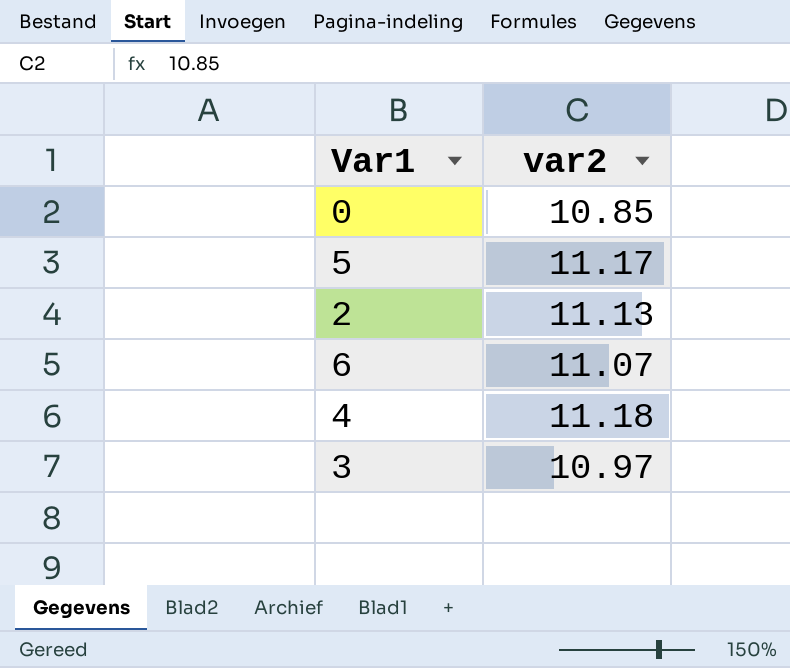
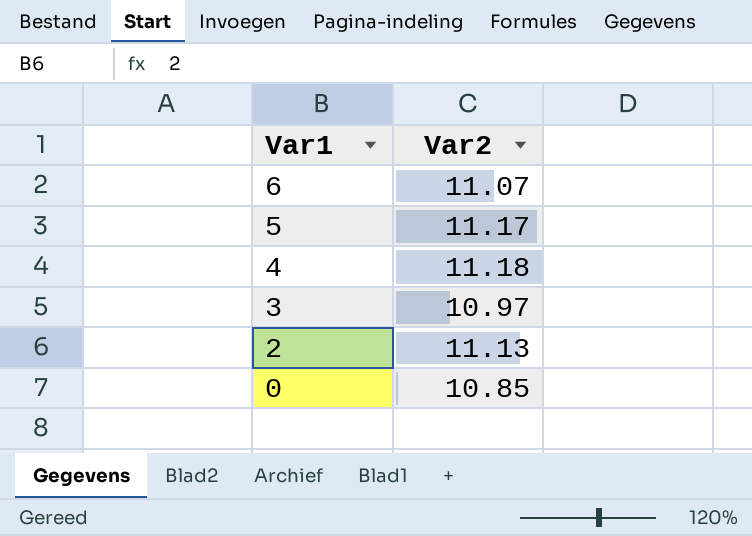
row order: none -> Var1 descending
column name: var2 -> Var2

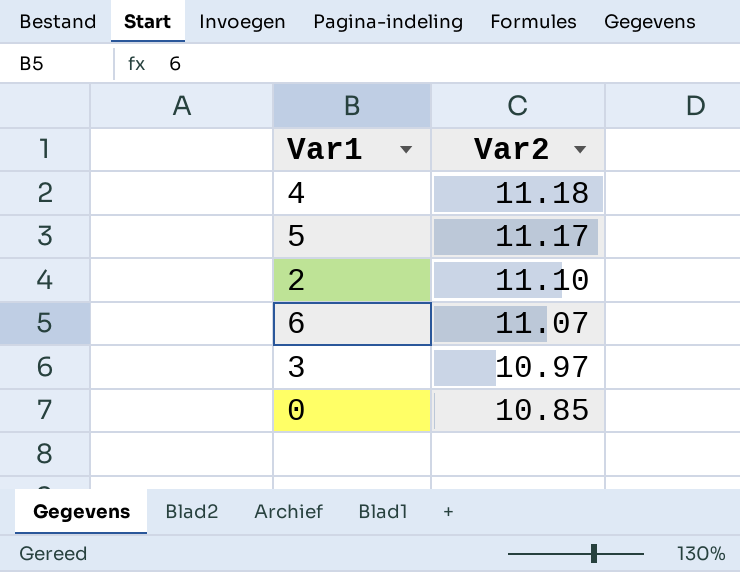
row order: Var1 descending -> Var2 descending
2 | Var2: 11.13 -> 11.10

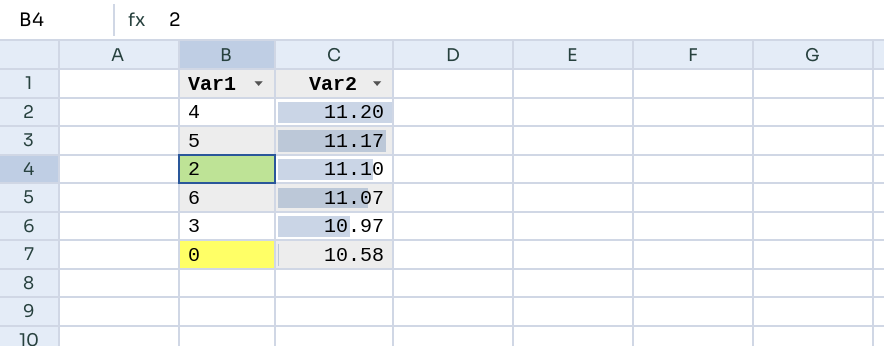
4 | Var2: 11.18 -> 11.20
0 | Var2: 10.85 -> 10.58

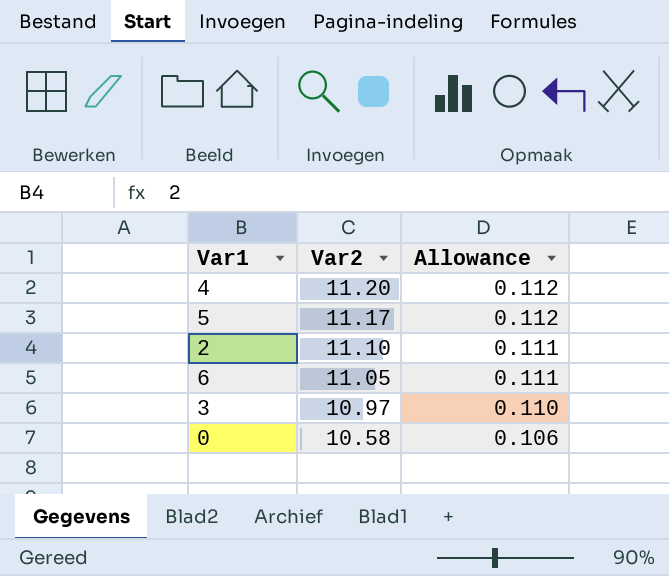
column Allowance | formula: none -> [Var2] * 0.01
6 | Var2: 11.07 -> 11.05

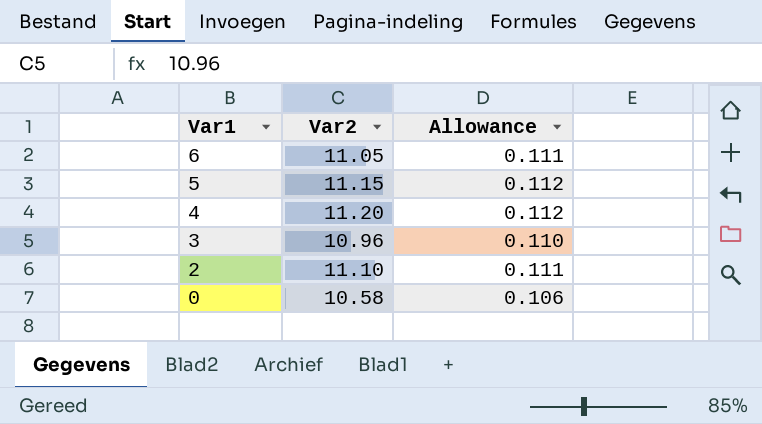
row order: Var2 descending -> Var1 descending
5 | Var2: 11.17 -> 11.15
3 | Var2: 10.97 -> 10.96

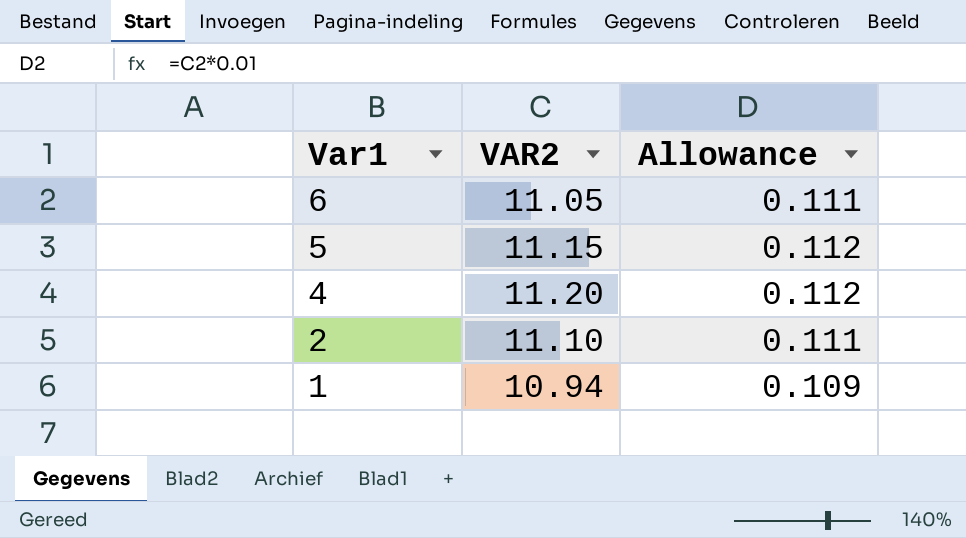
column name: Var2 -> VAR2
row 3: 10.96 | 0.110 -> none
row 0: 10.58 | 0.106 -> none
row 1: none -> 10.94 | 0.109

